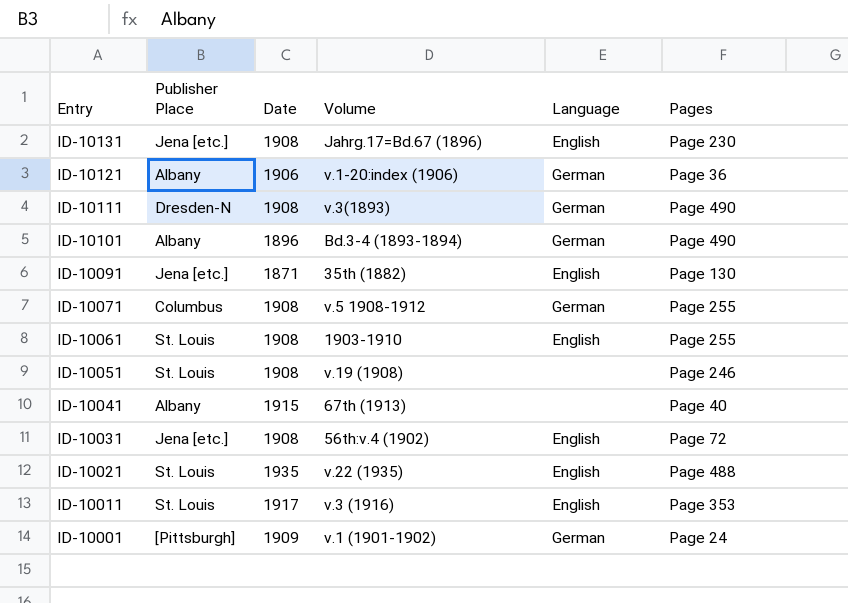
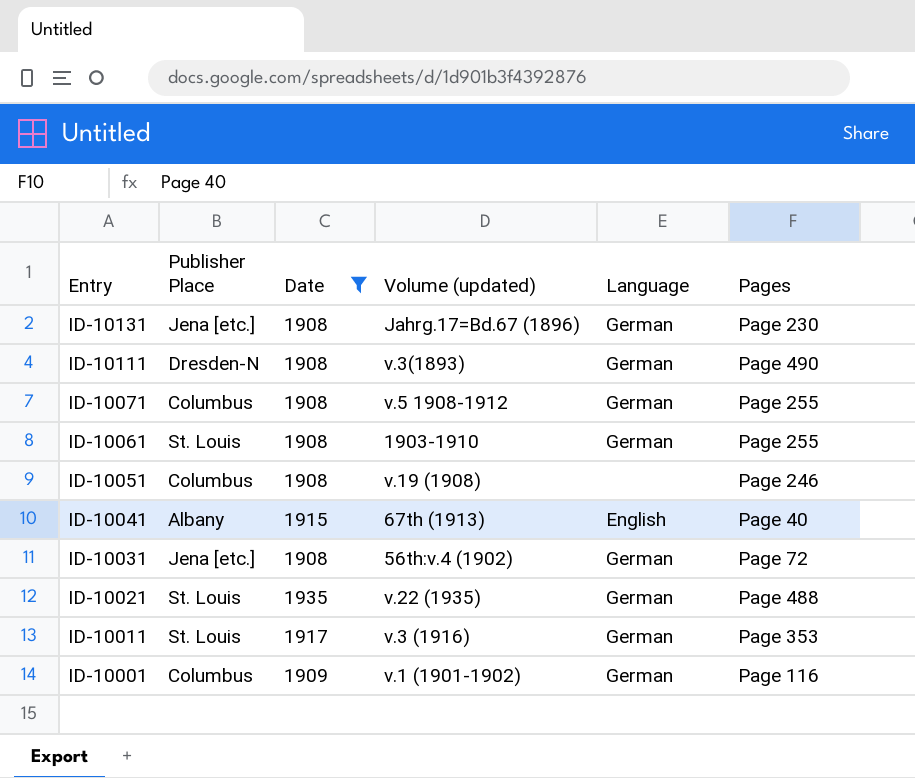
filter: none -> Date >= 1908
column name: Volume -> Volume (updated)
ID-10131 | Language: English -> German
ID-10061 | Language: English -> German
ID-10051 | Publisher Place: St. Louis -> Columbus
ID-10041 | Language: none -> English
ID-10031 | Language: English -> German
ID-10021 | Language: English -> German
ID-10011 | Language: English -> German
ID-10001 | Publisher Place: [Pittsburgh] -> Columbus
ID-10001 | Pages: Page 24 -> Page 116

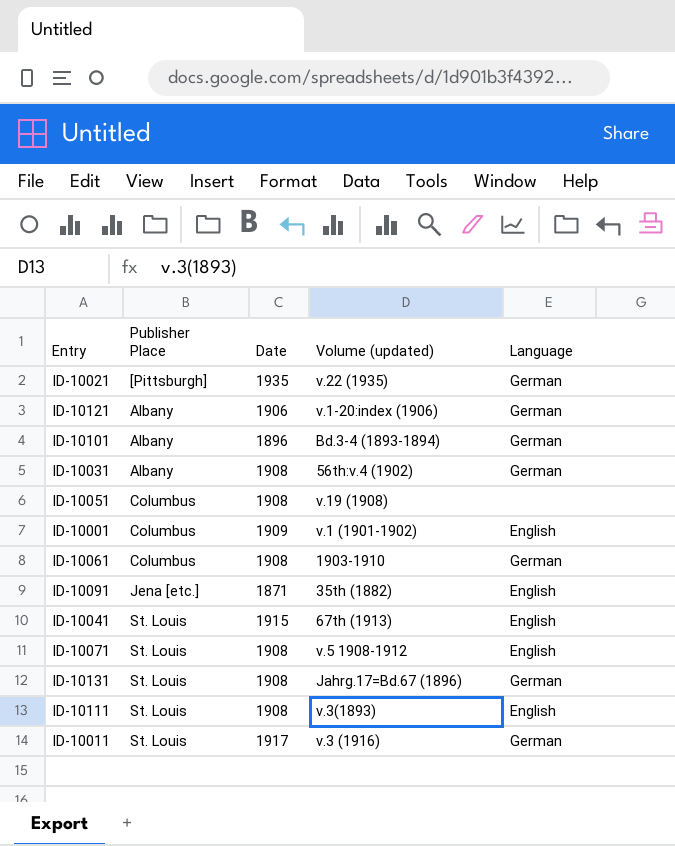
filter: Date >= 1908 -> none
row order: Entry descending -> Publisher Place ascending
column Pages | position: 6 -> none
ID-10021 | Publisher Place: St. Louis -> [Pittsburgh]
ID-10031 | Publisher Place: Jena [etc.] -> Albany
ID-10001 | Language: German -> English
ID-10061 | Publisher Place: St. Louis -> Columbus
ID-10041 | Publisher Place: Albany -> St. Louis
ID-10071 | Publisher Place: Columbus -> St. Louis
ID-10071 | Language: German -> English
ID-10131 | Publisher Place: Jena [etc.] -> St. Louis
ID-10111 | Publisher Place: Dresden-N -> St. Louis
ID-10111 | Language: German -> English

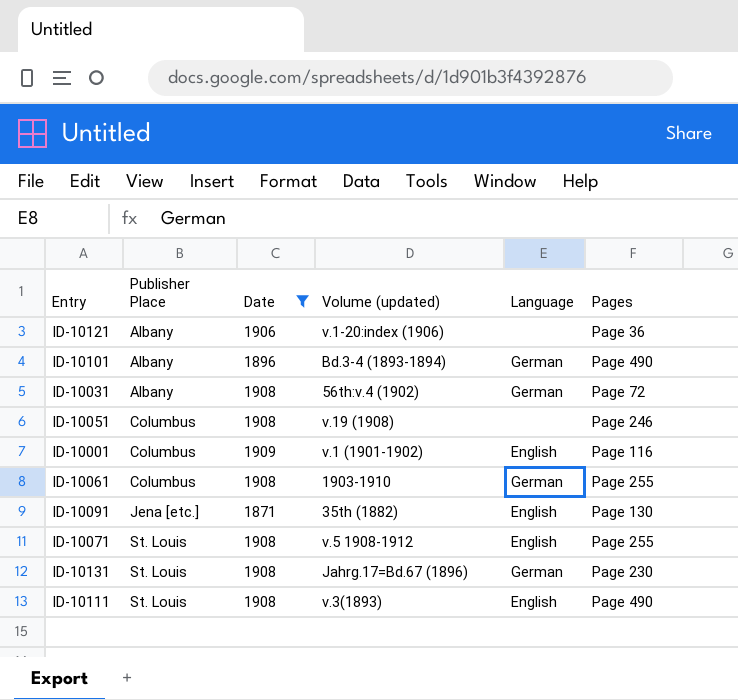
filter: none -> Date <= 1909
column Pages | position: none -> 6
ID-10121 | Language: German -> none

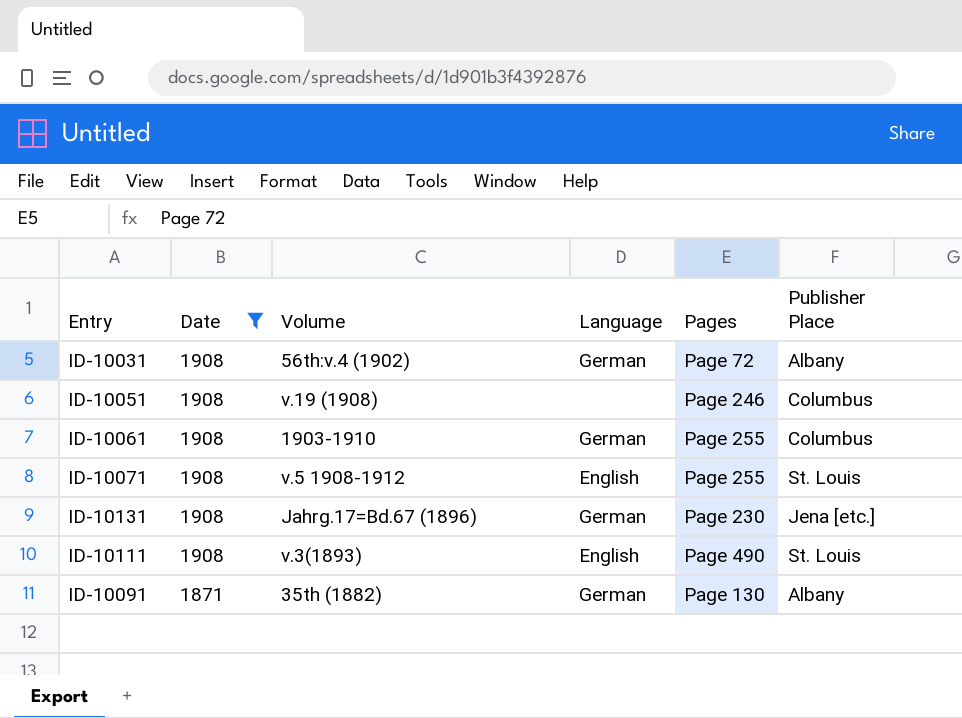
row order: Publisher Place ascending -> Date descending
column name: Volume (updated) -> Volume
column Publisher Place | position: 2 -> 6
row ID-10121: Albany | 1906 | v.1-20:index (1906) | none | Page 36 -> none
row ID-10101: Albany | 1896 | Bd.3-4 (1893-1894) | German | Page 490 -> none
row ID-10001: Columbus | 1909 | v.1 (1901-1902) | English | Page 116 -> none
ID-10131 | Publisher Place: St. Louis -> Jena [etc.]
ID-10091 | Language: English -> German
ID-10091 | Publisher Place: Jena [etc.] -> Albany

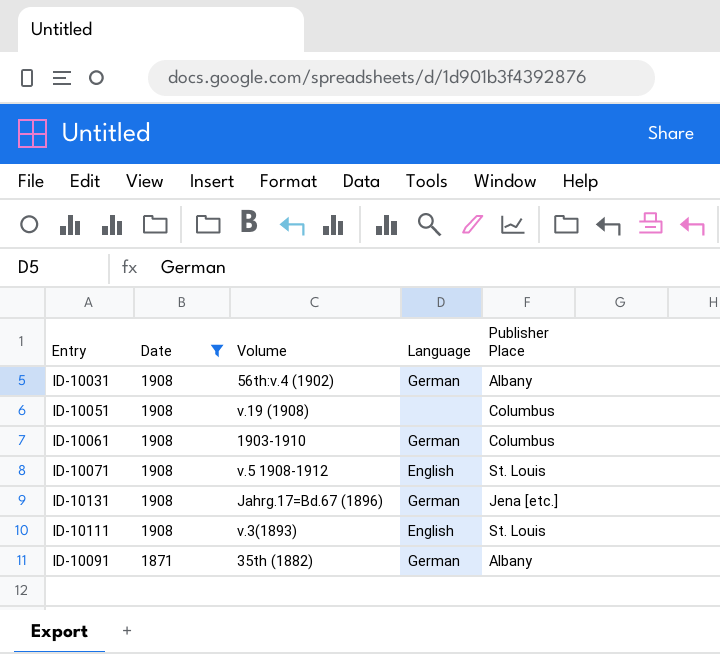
column Pages | position: 5 -> none

